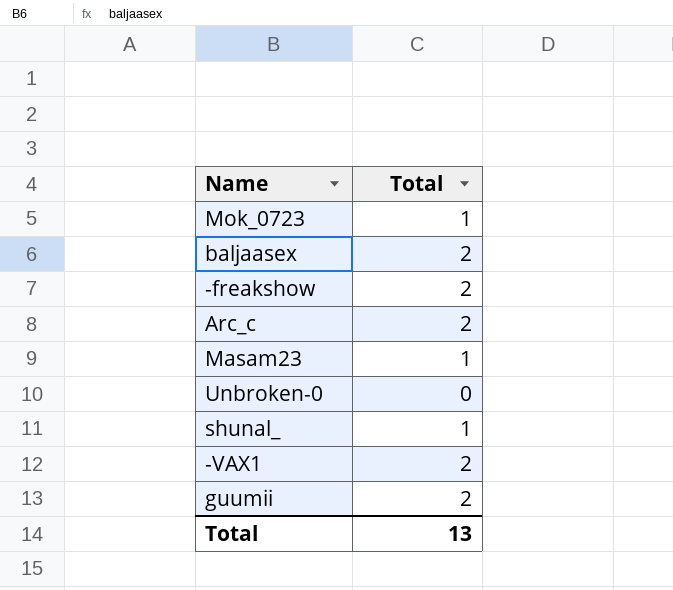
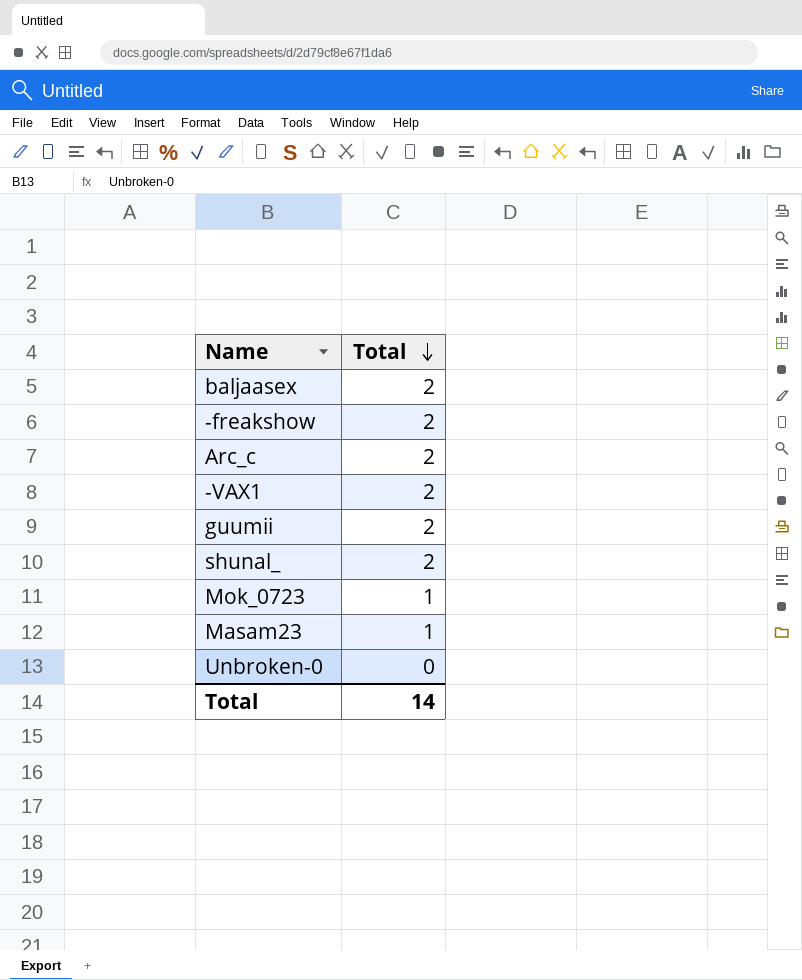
row order: none -> Total descending
shunal_ | Total: 1 -> 2
Total | Total: 13 -> 14

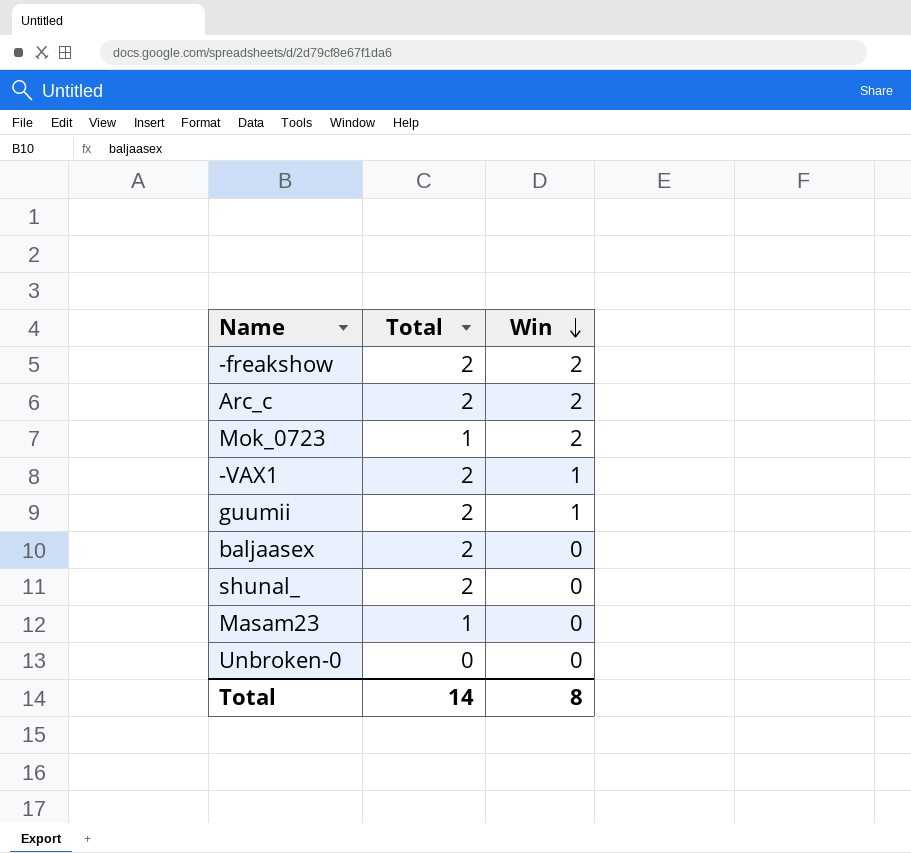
row order: Total descending -> Win descending
column Win | position: none -> 3

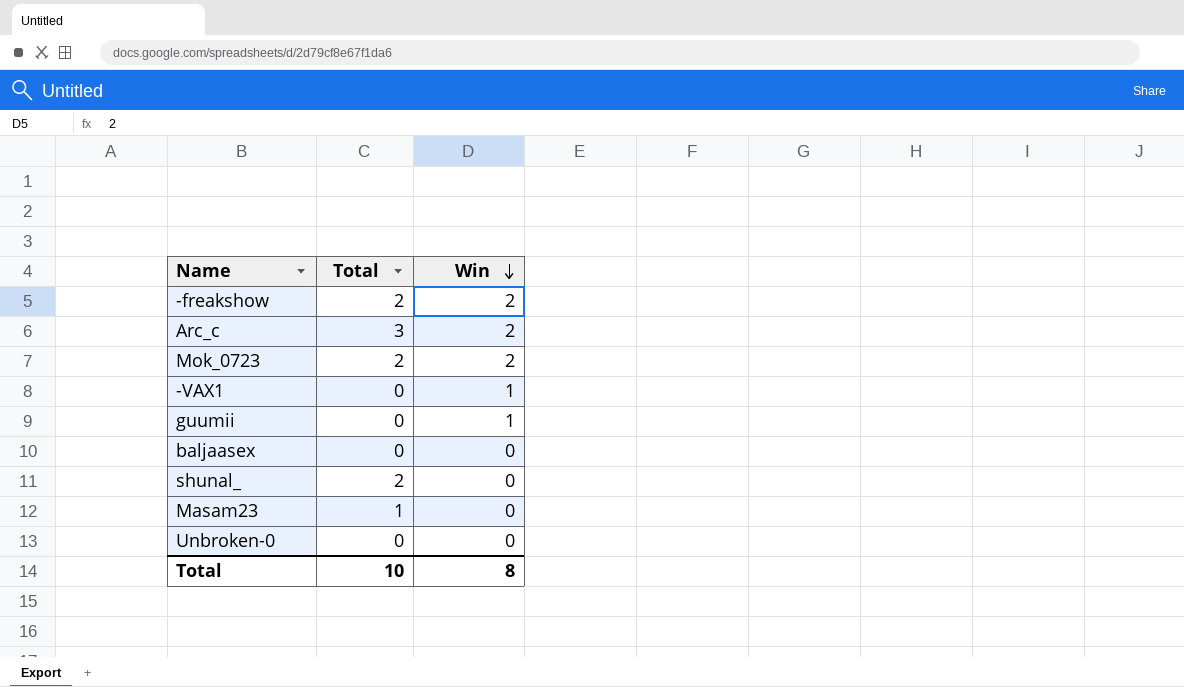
Arc_c | Total: 2 -> 3
Mok_0723 | Total: 1 -> 2
-VAX1 | Total: 2 -> 0
guumii | Total: 2 -> 0
baljaasex | Total: 2 -> 0
Total | Total: 14 -> 10

